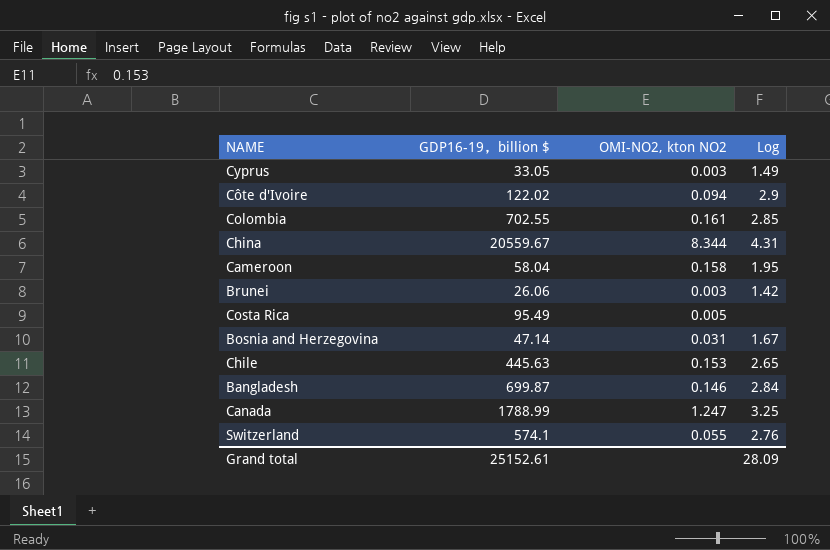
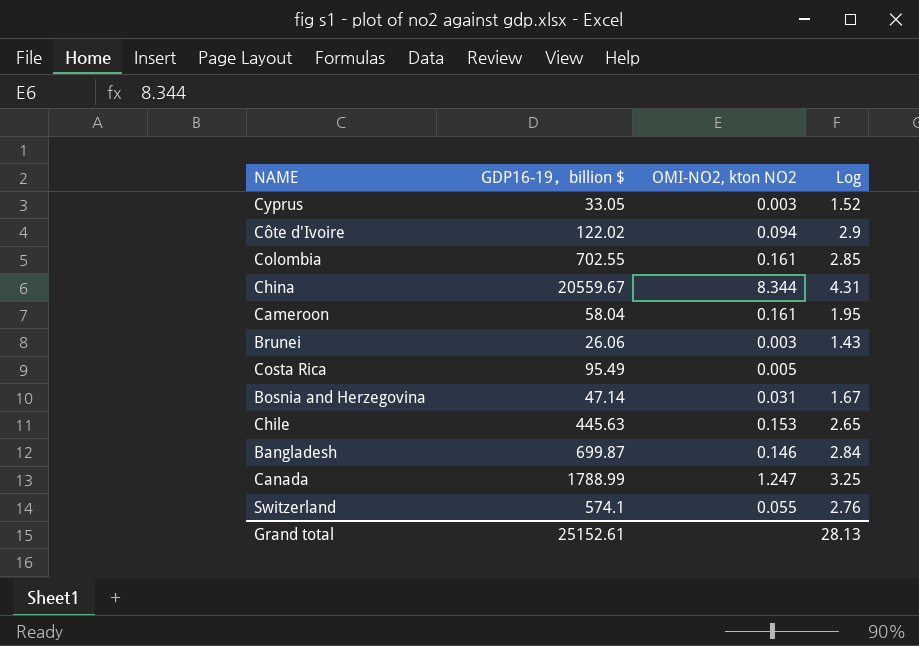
Cyprus | Log: 1.49 -> 1.52
Cameroon | OMI-NO2, kton NO2: 0.158 -> 0.161
Brunei | Log: 1.42 -> 1.43
Grand total | Log: 28.09 -> 28.13

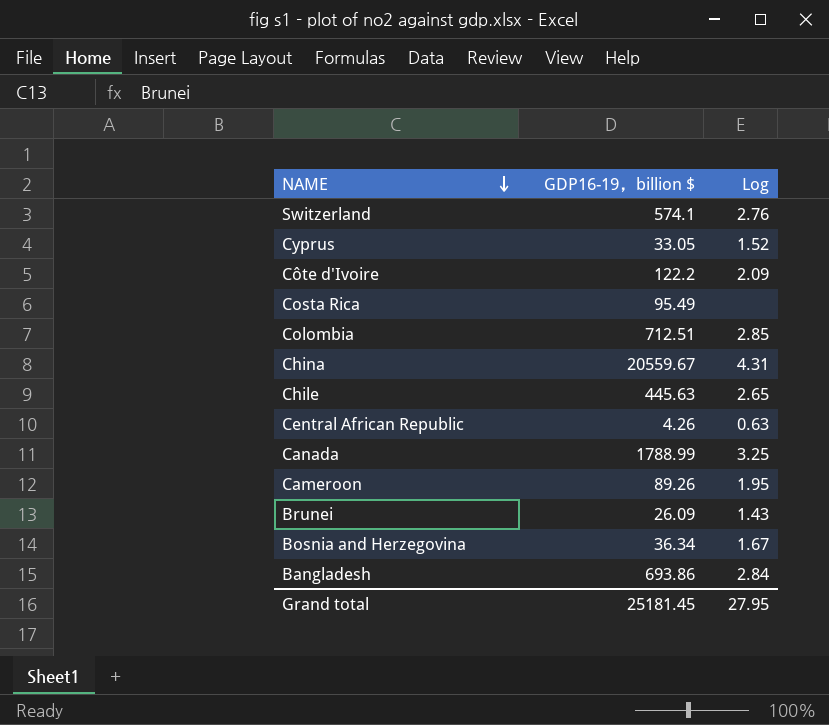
row order: none -> NAME descending
column OMI-NO2, kton NO2 | position: 3 -> none
Côte d'Ivoire | GDP16-19，billion $: 122.02 -> 122.2
Côte d'Ivoire | Log: 2.9 -> 2.09
Colombia | GDP16-19，billion $: 702.55 -> 712.51
row Central African Republic: none -> 4.26 | 0.63
Cameroon | GDP16-19，billion $: 58.04 -> 89.26
Brunei | GDP16-19，billion $: 26.06 -> 26.09
Bosnia and Herzegovina | GDP16-19，billion $: 47.14 -> 36.34
Bangladesh | GDP16-19，billion $: 699.87 -> 693.86
Grand total | GDP16-19，billion $: 25152.61 -> 25181.45
Grand total | Log: 28.13 -> 27.95

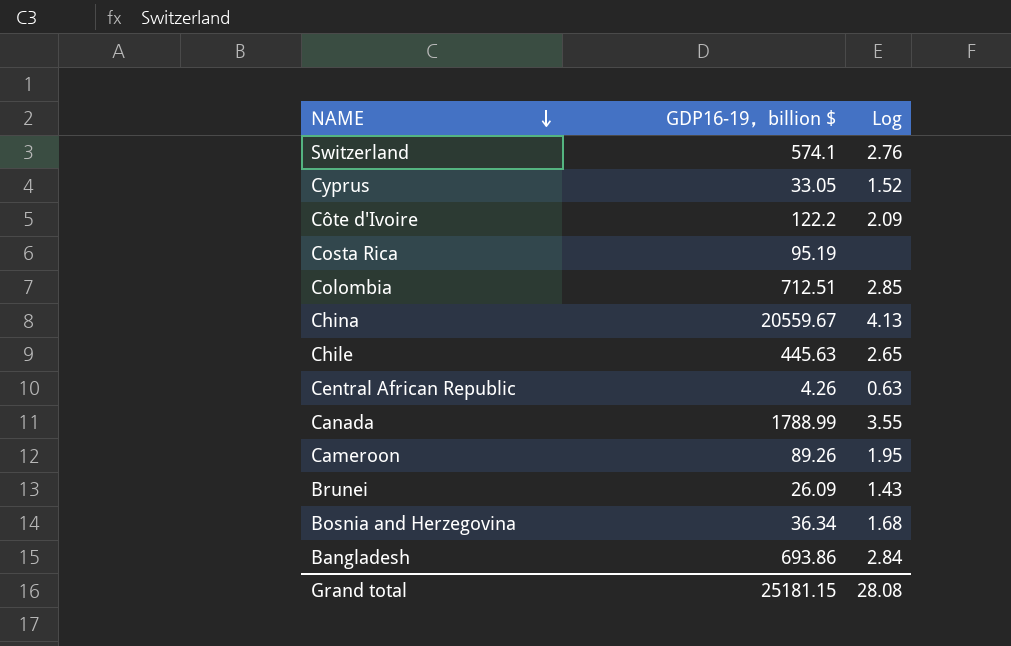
Costa Rica | GDP16-19，billion $: 95.49 -> 95.19
China | Log: 4.31 -> 4.13
Canada | Log: 3.25 -> 3.55
Bosnia and Herzegovina | Log: 1.67 -> 1.68
Grand total | GDP16-19，billion $: 25181.45 -> 25181.15
Grand total | Log: 27.95 -> 28.08

